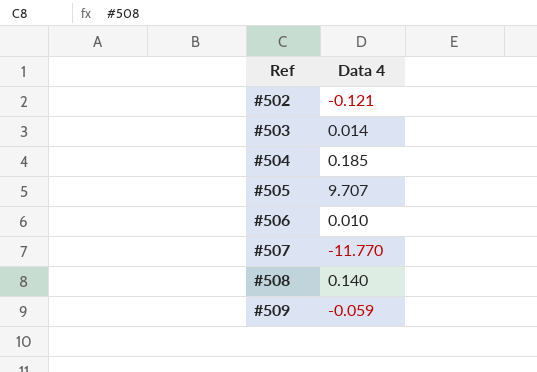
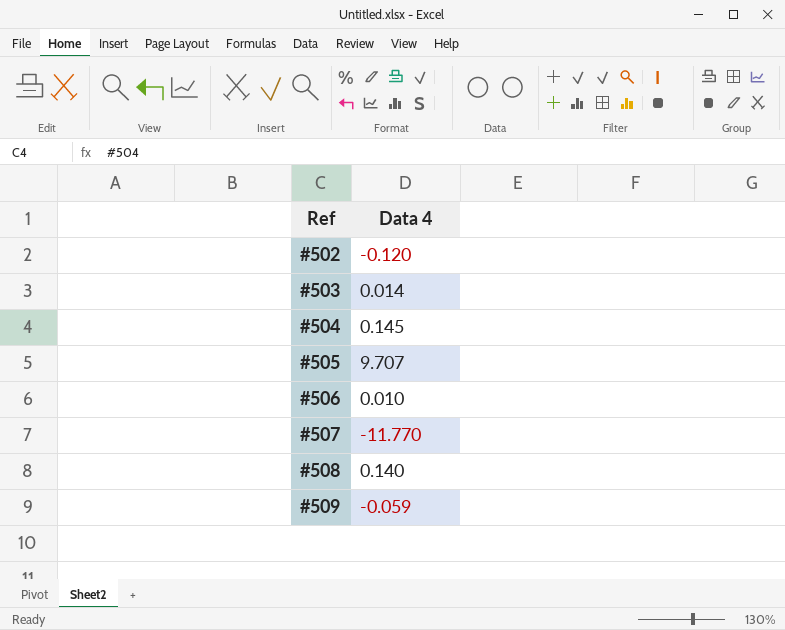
#502 | Data 4: -0.121 -> -0.120
#504 | Data 4: 0.185 -> 0.145

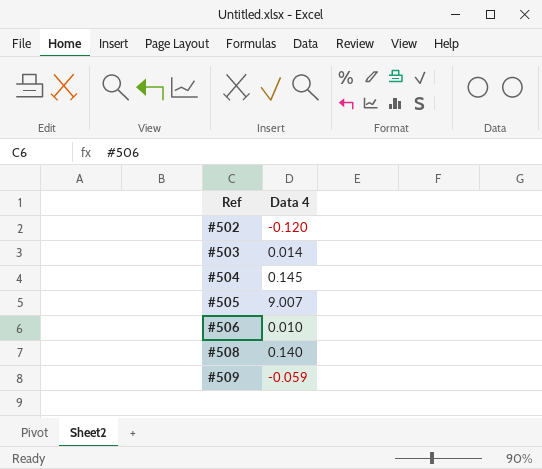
row #507: -11.770 -> none
#505 | Data 4: 9.707 -> 9.007

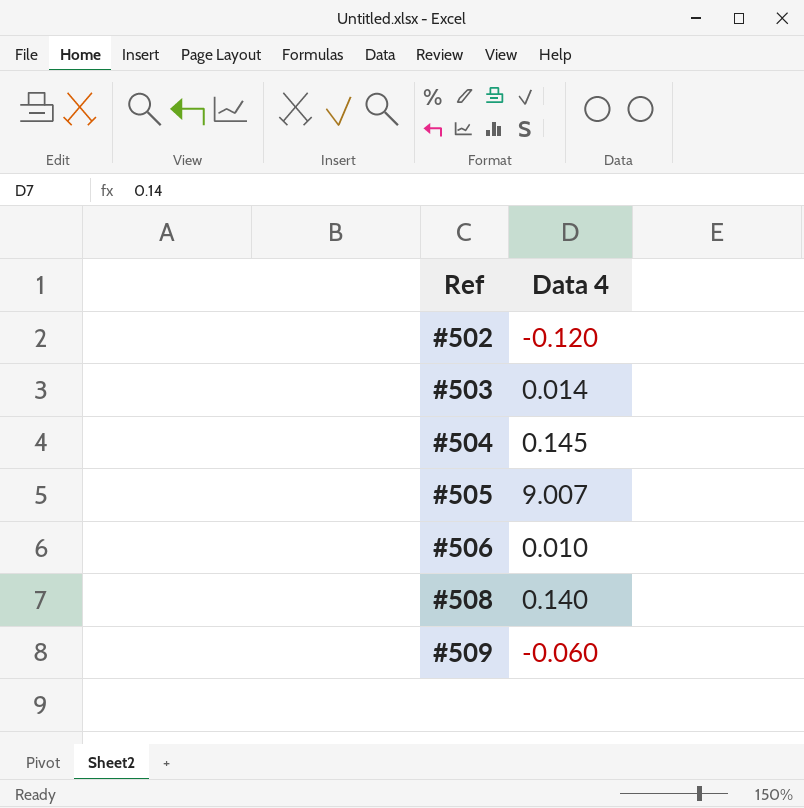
#509 | Data 4: -0.059 -> -0.060

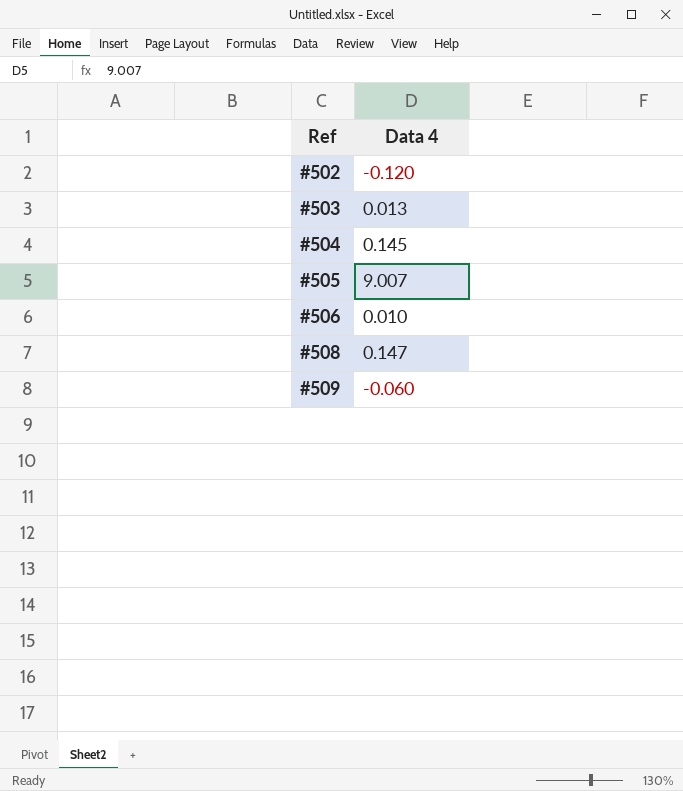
#503 | Data 4: 0.014 -> 0.013
#508 | Data 4: 0.140 -> 0.147

